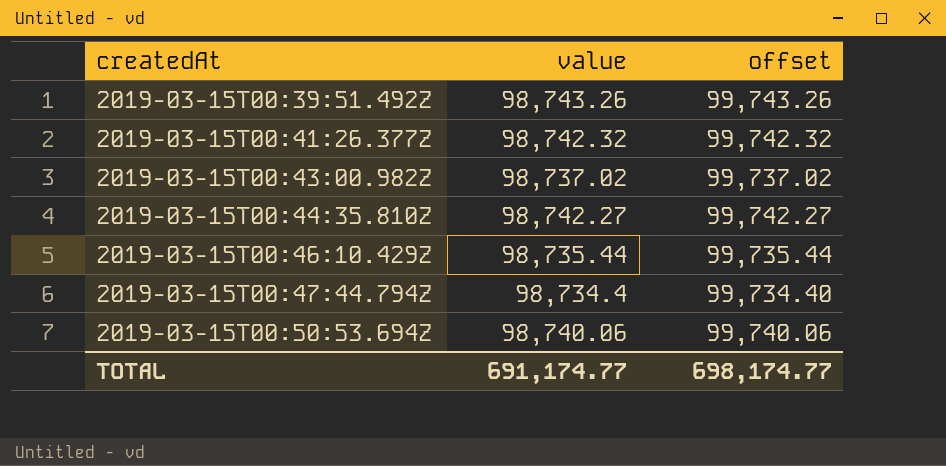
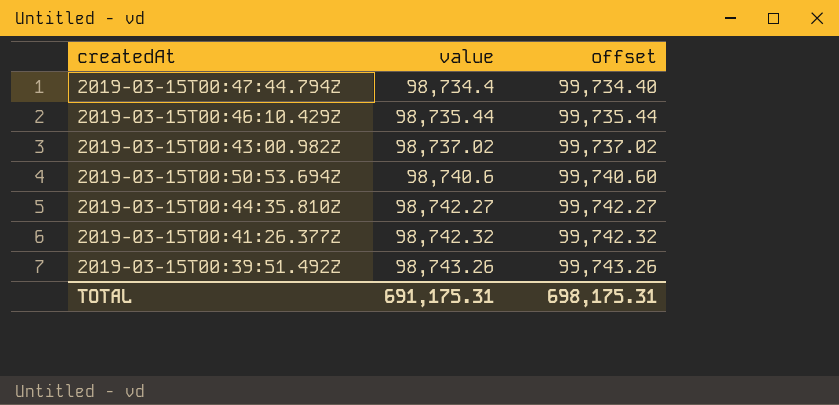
row order: createdAt ascending -> value ascending
2019-03-15T00:50:53.694Z | value: 98,740.06 -> 98,740.6
2019-03-15T00:50:53.694Z | offset: 99,740.06 -> 99,740.60
TOTAL | value: 691,174.77 -> 691,175.31
TOTAL | offset: 698,174.77 -> 698,175.31

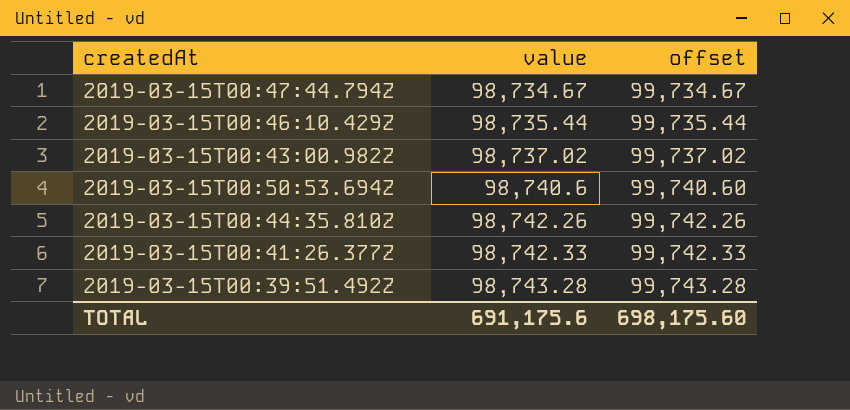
2019-03-15T00:47:44.794Z | value: 98,734.4 -> 98,734.67
2019-03-15T00:47:44.794Z | offset: 99,734.40 -> 99,734.67
2019-03-15T00:44:35.810Z | value: 98,742.27 -> 98,742.26
2019-03-15T00:44:35.810Z | offset: 99,742.27 -> 99,742.26
2019-03-15T00:41:26.377Z | value: 98,742.32 -> 98,742.33
2019-03-15T00:41:26.377Z | offset: 99,742.32 -> 99,742.33
2019-03-15T00:39:51.492Z | value: 98,743.26 -> 98,743.28
2019-03-15T00:39:51.492Z | offset: 99,743.26 -> 99,743.28
TOTAL | value: 691,175.31 -> 691,175.6
TOTAL | offset: 698,175.31 -> 698,175.60

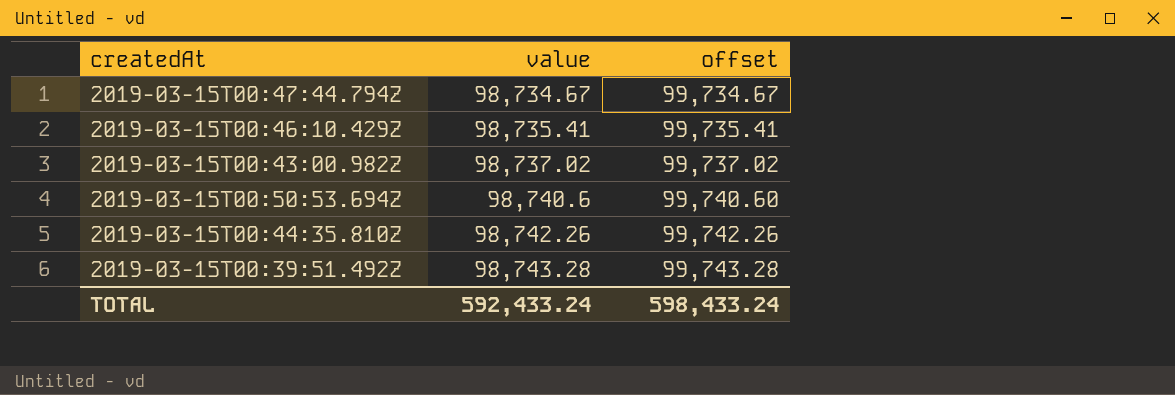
row 2019-03-15T00:41:26.377Z: 98,742.33 | 99,742.33 -> none
2019-03-15T00:46:10.429Z | value: 98,735.44 -> 98,735.41
2019-03-15T00:46:10.429Z | offset: 99,735.44 -> 99,735.41
TOTAL | value: 691,175.6 -> 592,433.24
TOTAL | offset: 698,175.60 -> 598,433.24

